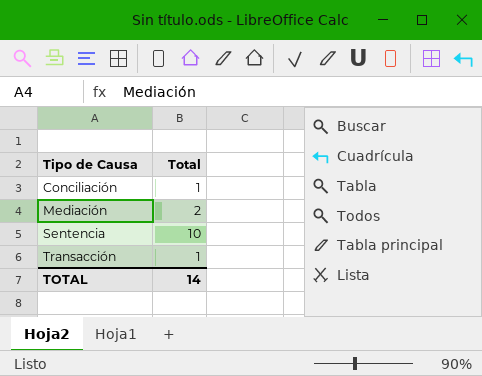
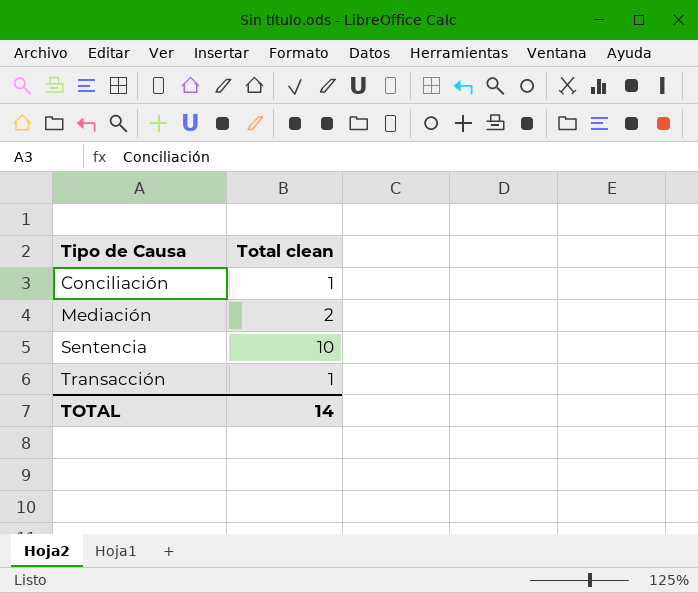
column name: Total -> Total clean

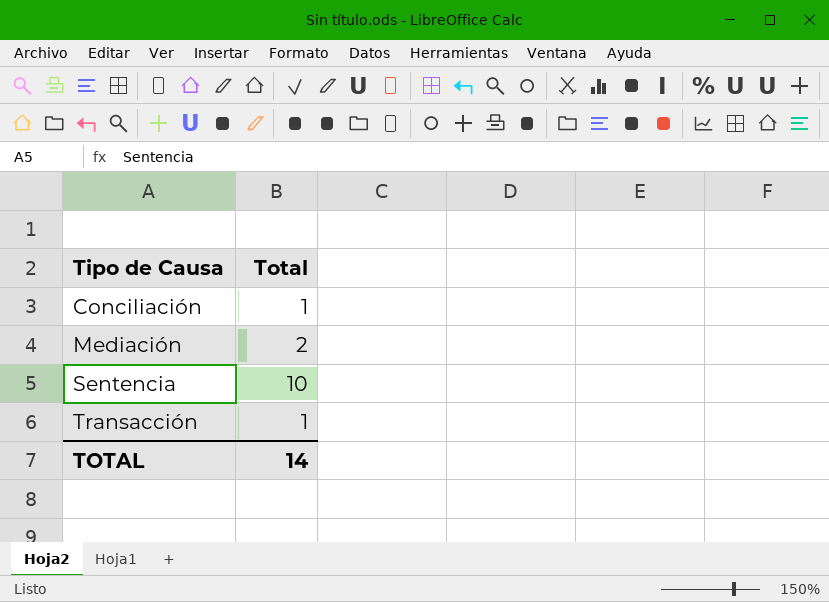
column name: Total clean -> Total

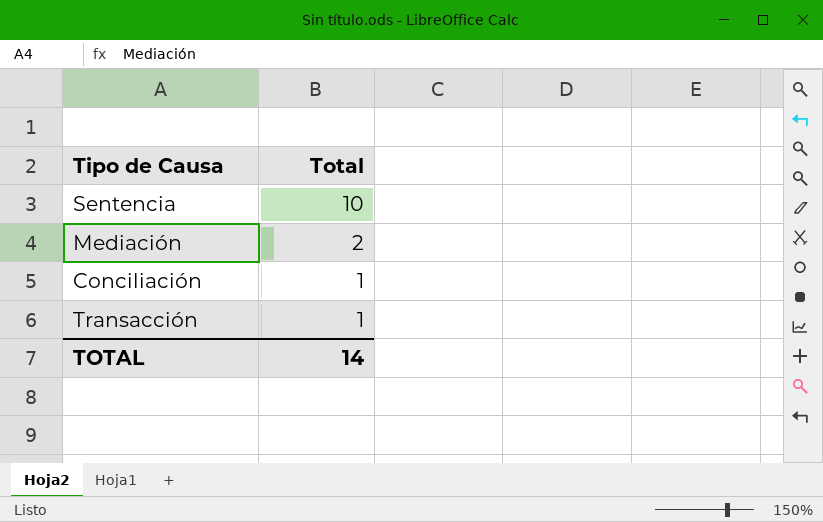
row order: Tipo de Causa ascending -> Total descending

